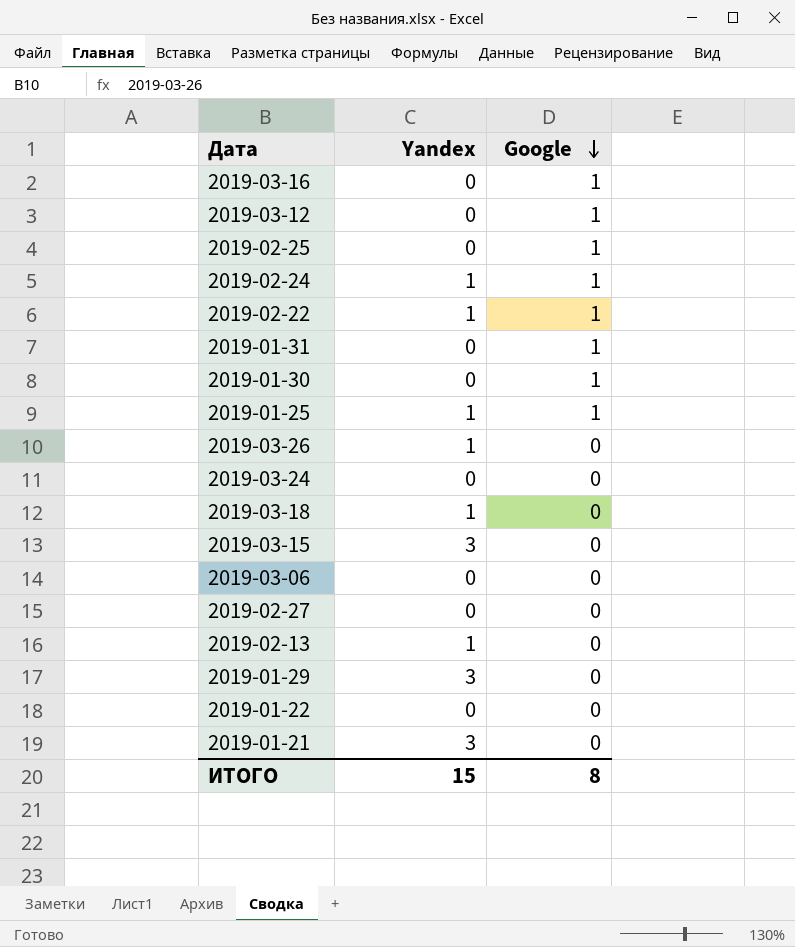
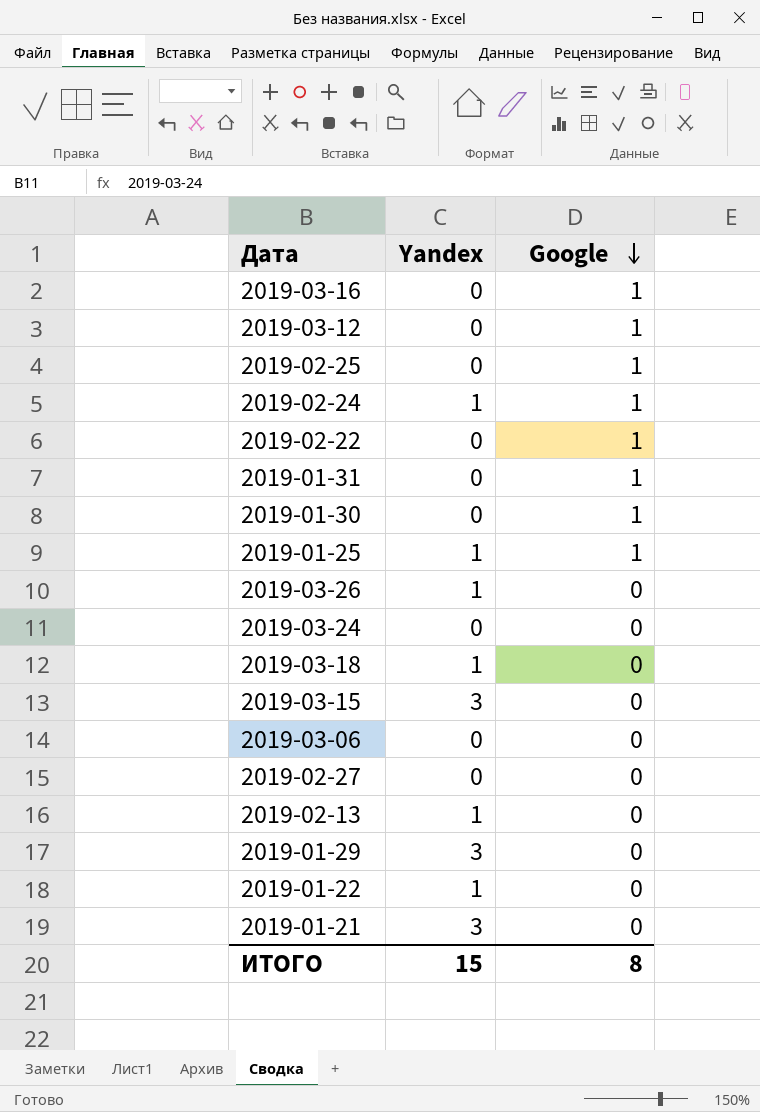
2019-02-22 | Yandex: 1 -> 0
2019-01-22 | Yandex: 0 -> 1

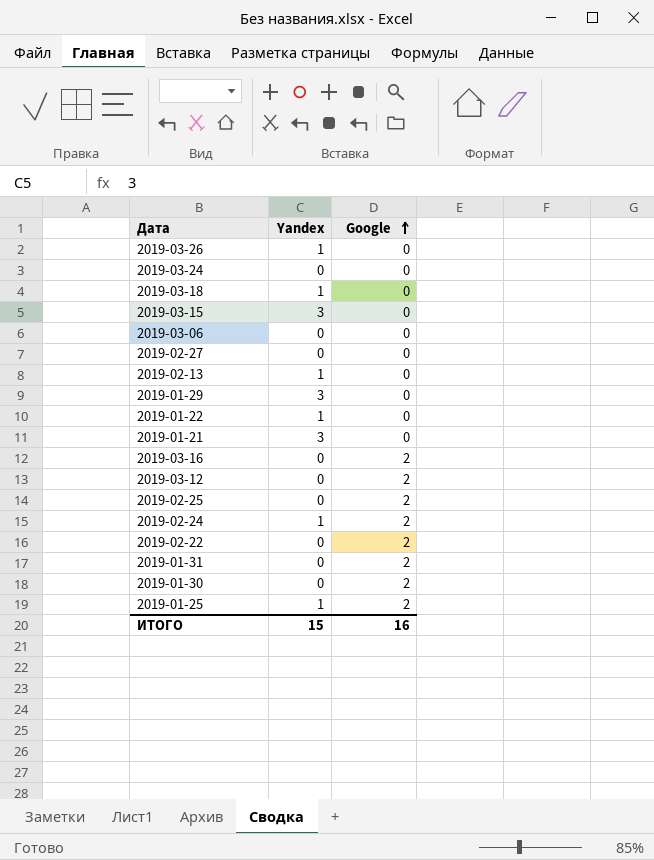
row order: Google descending -> Google ascending
2019-03-16 | Google: 1 -> 2
2019-03-12 | Google: 1 -> 2
2019-02-25 | Google: 1 -> 2
2019-02-24 | Google: 1 -> 2
2019-02-22 | Google: 1 -> 2
2019-01-31 | Google: 1 -> 2
2019-01-30 | Google: 1 -> 2
2019-01-25 | Google: 1 -> 2
ИТОГО | Google: 8 -> 16

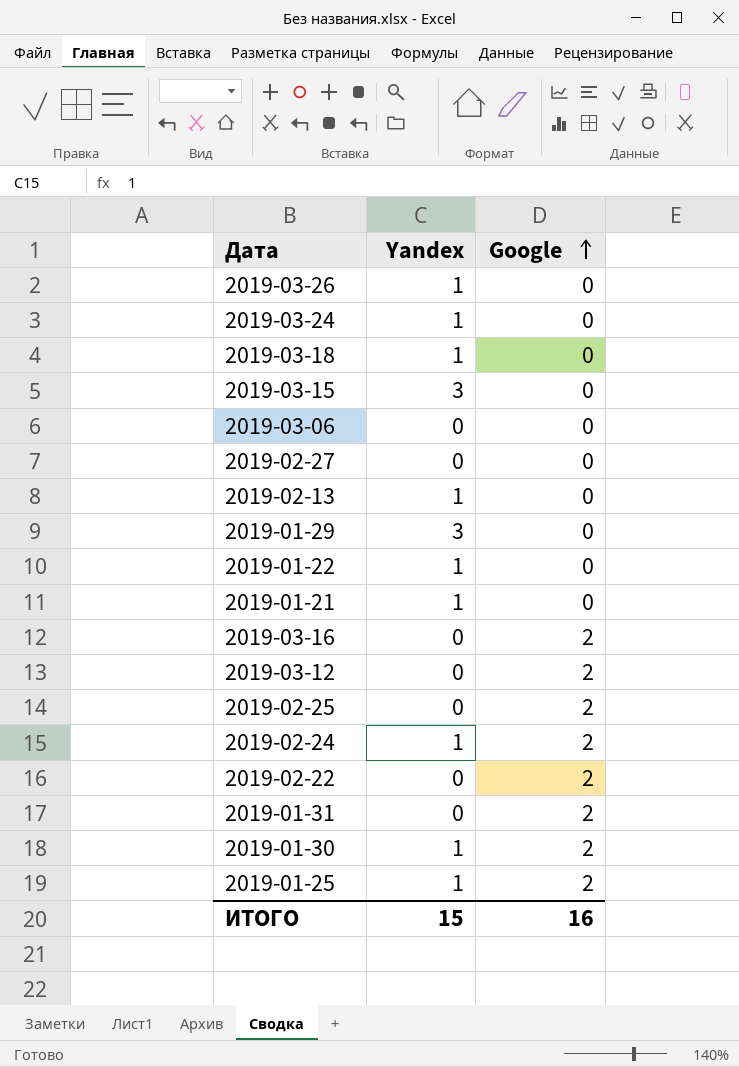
2019-03-24 | Yandex: 0 -> 1
2019-01-21 | Yandex: 3 -> 1
2019-01-30 | Yandex: 0 -> 1

